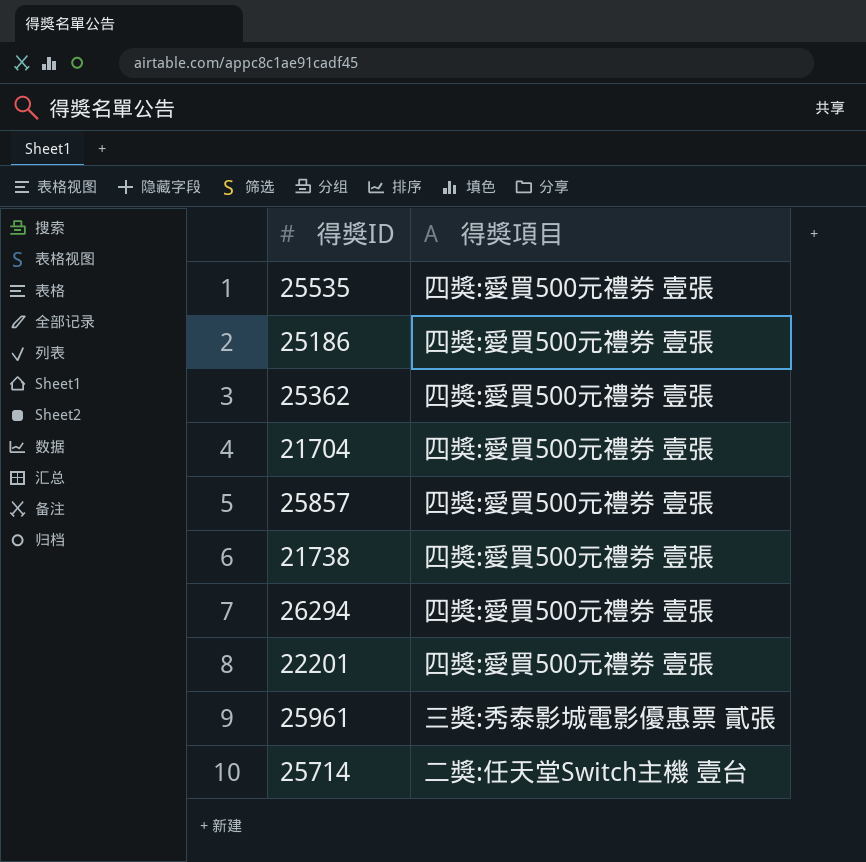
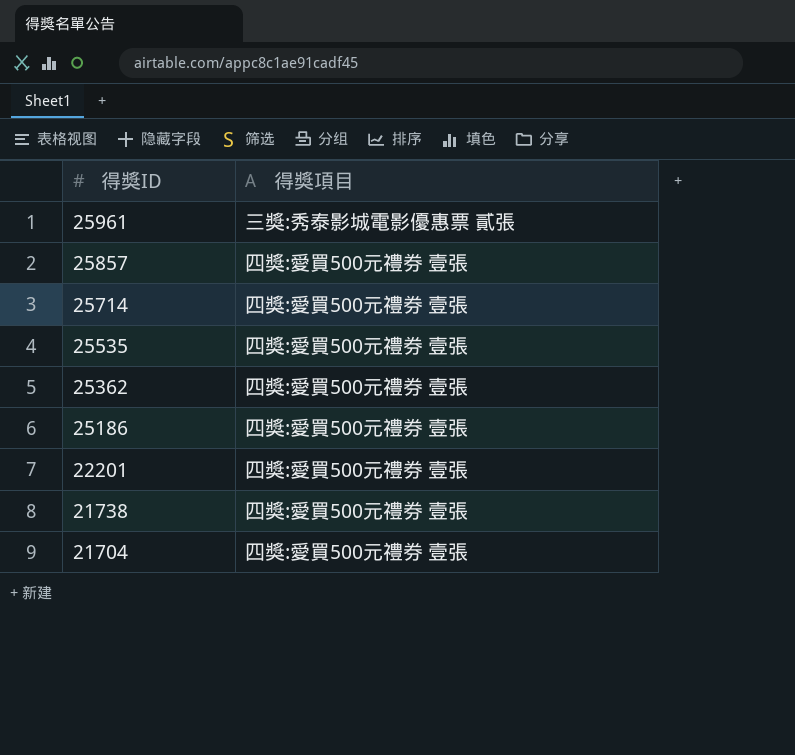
row order: none -> 得獎ID descending
row 26294: 四獎:愛買500元禮券 壹張 -> none
25714 | 得獎項目: 二獎:任天堂Switch主機 壹台 -> 四獎:愛買500元禮券 壹張

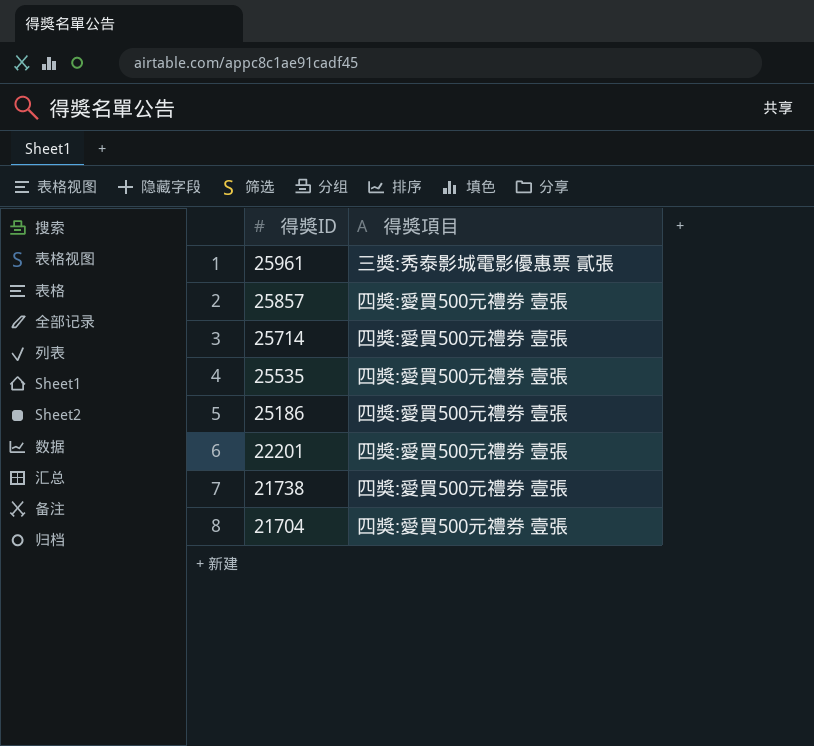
row 25362: 四獎:愛買500元禮券 壹張 -> none

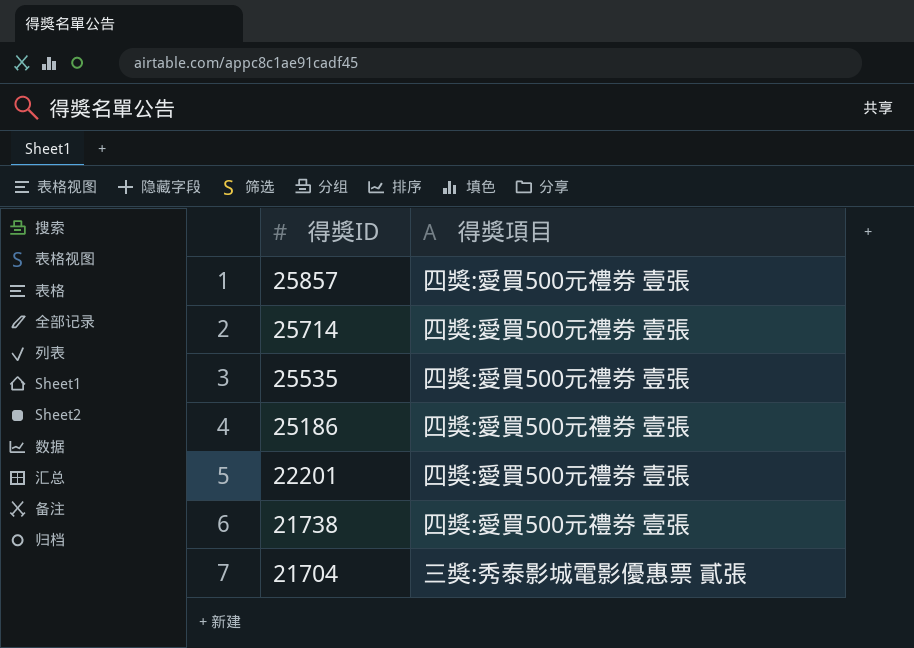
row 25961: 三獎:秀泰影城電影優惠票 貳張 -> none
21704 | 得獎項目: 四獎:愛買500元禮券 壹張 -> 三獎:秀泰影城電影優惠票 貳張

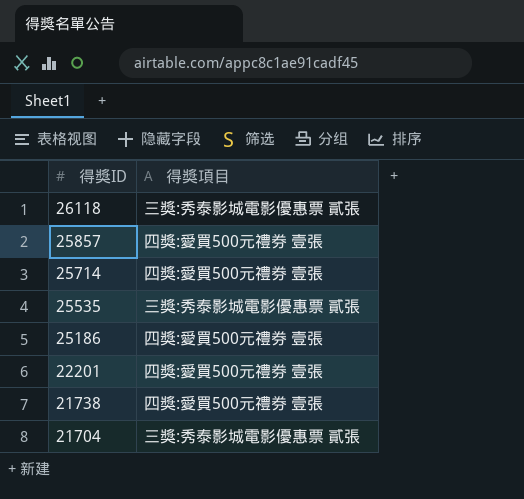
row 26118: none -> 三獎:秀泰影城電影優惠票 貳張
25535 | 得獎項目: 四獎:愛買500元禮券 壹張 -> 三獎:秀泰影城電影優惠票 貳張

